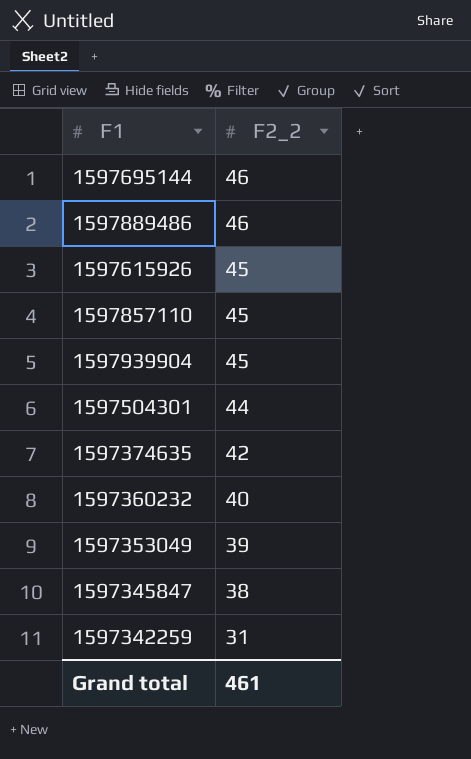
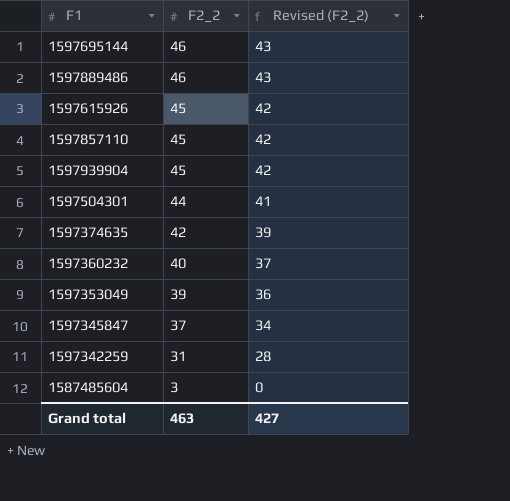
column Revised (F2_2) | formula: none -> [F2_2] - 3
1597345847 | F2_2: 38 -> 37
row 1587485604: none -> 3 | 0
Grand total | F2_2: 461 -> 463

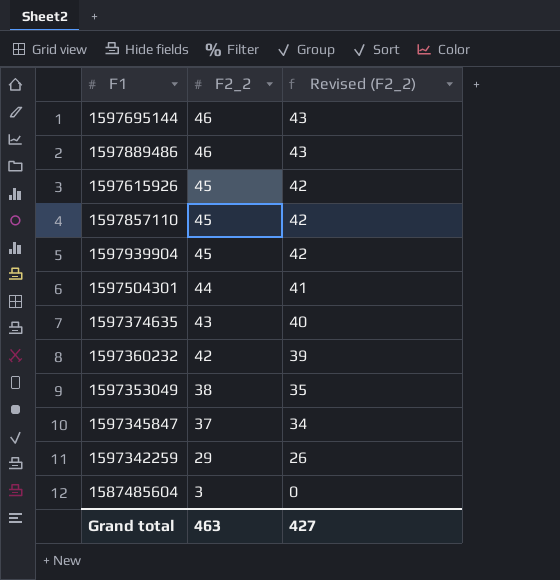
1597374635 | F2_2: 42 -> 43
1597374635 | Revised (F2_2): 39 -> 40
1597360232 | F2_2: 40 -> 42
1597360232 | Revised (F2_2): 37 -> 39
1597353049 | F2_2: 39 -> 38
1597353049 | Revised (F2_2): 36 -> 35
1597342259 | F2_2: 31 -> 29
1597342259 | Revised (F2_2): 28 -> 26

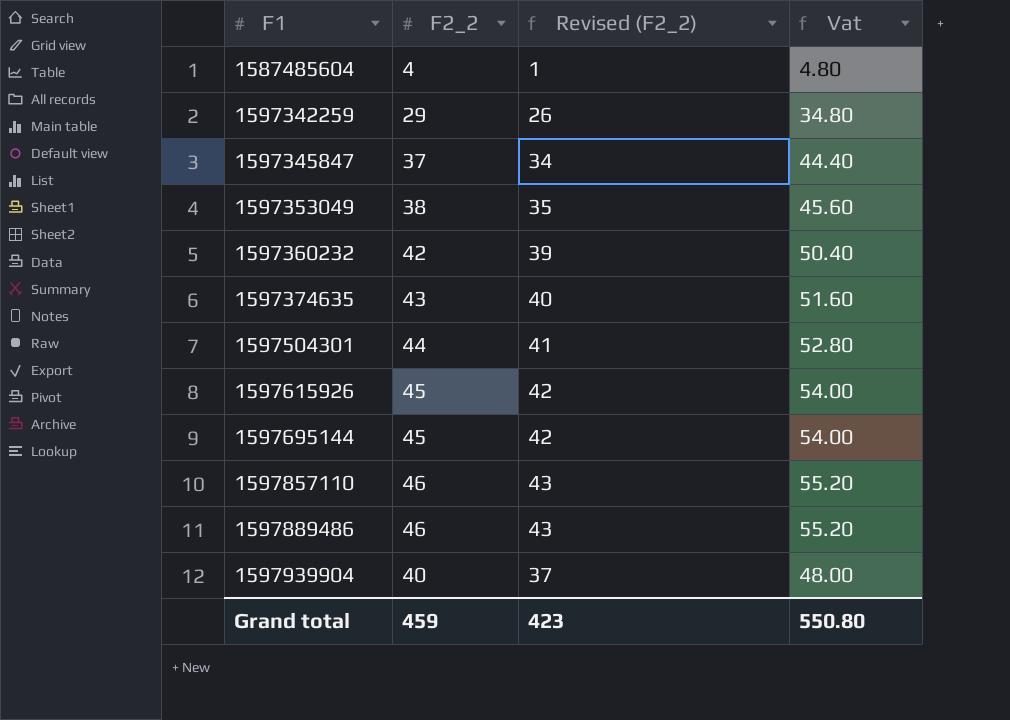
row order: F2_2 descending -> F1 ascending
column Vat | formula: none -> [F2_2] * 1.2
1587485604 | F2_2: 3 -> 4
1587485604 | Revised (F2_2): 0 -> 1
1597695144 | F2_2: 46 -> 45
1597695144 | Revised (F2_2): 43 -> 42
1597857110 | F2_2: 45 -> 46
1597857110 | Revised (F2_2): 42 -> 43
1597939904 | F2_2: 45 -> 40
1597939904 | Revised (F2_2): 42 -> 37
Grand total | F2_2: 463 -> 459
Grand total | Revised (F2_2): 427 -> 423

